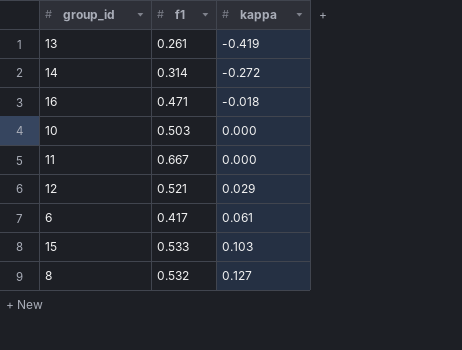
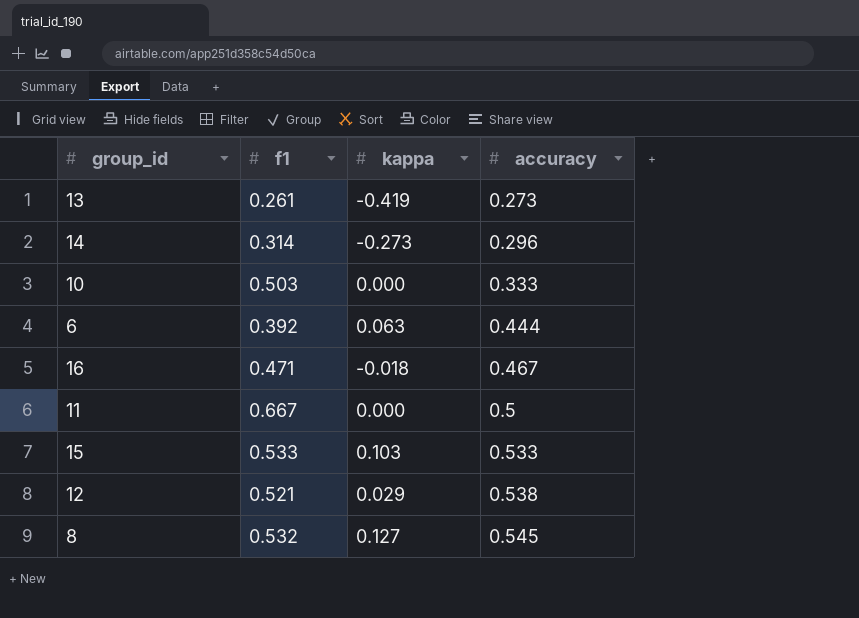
row order: kappa ascending -> accuracy ascending
column accuracy | position: none -> 4
14 | kappa: -0.272 -> -0.273
6 | f1: 0.417 -> 0.392
6 | kappa: 0.061 -> 0.063

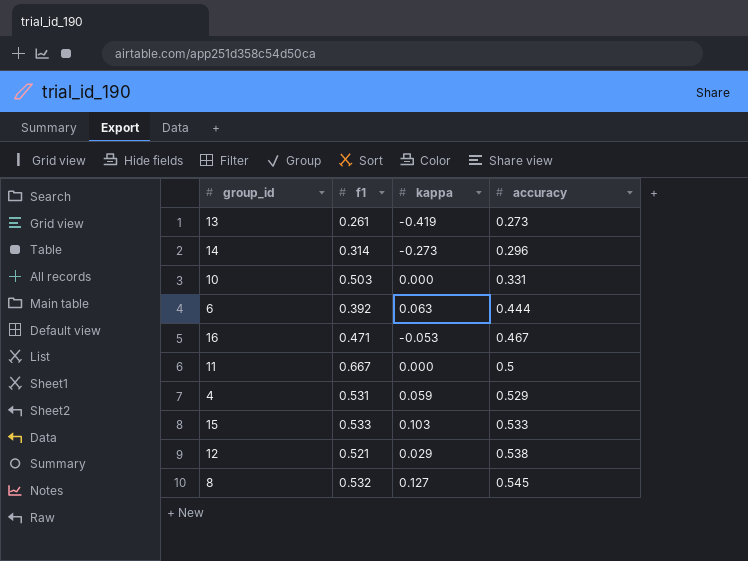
10 | accuracy: 0.333 -> 0.331
16 | kappa: -0.018 -> -0.053
row 4: none -> 0.531 | 0.059 | 0.529

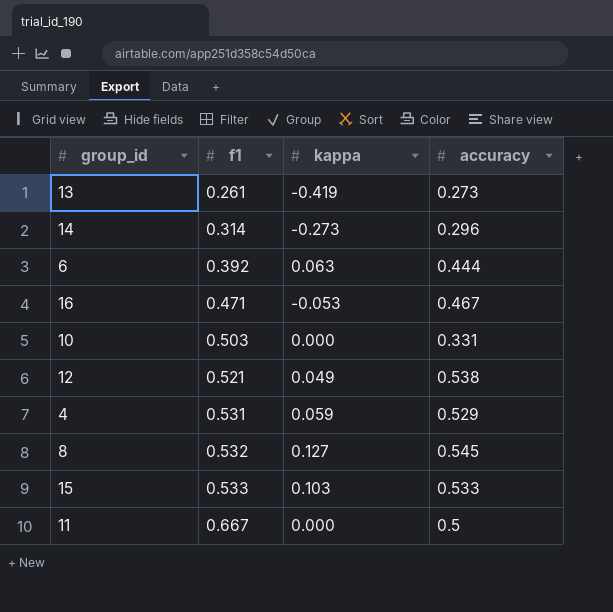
row order: accuracy ascending -> f1 ascending
12 | kappa: 0.029 -> 0.049

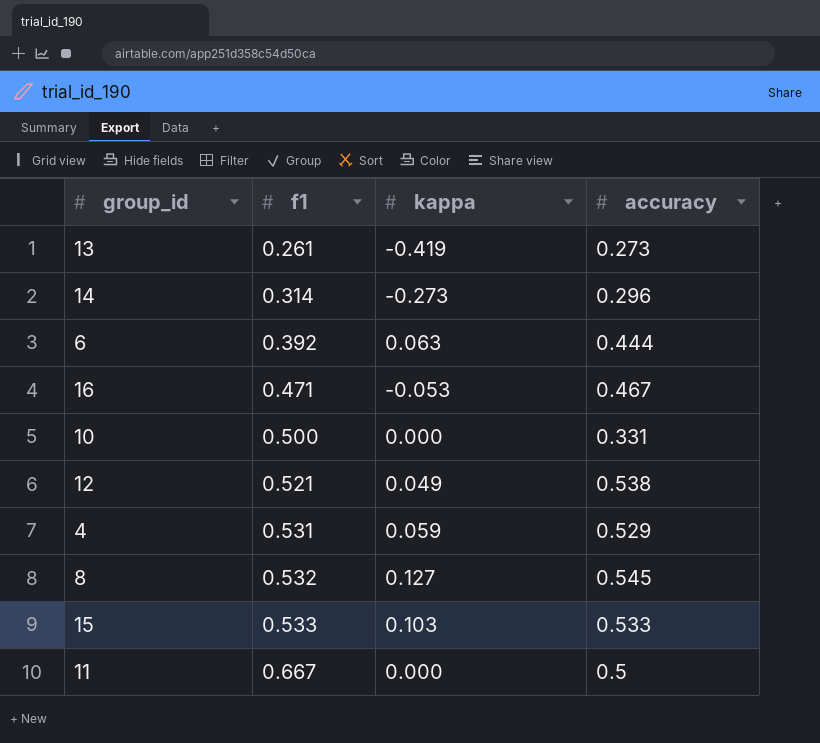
10 | f1: 0.503 -> 0.500

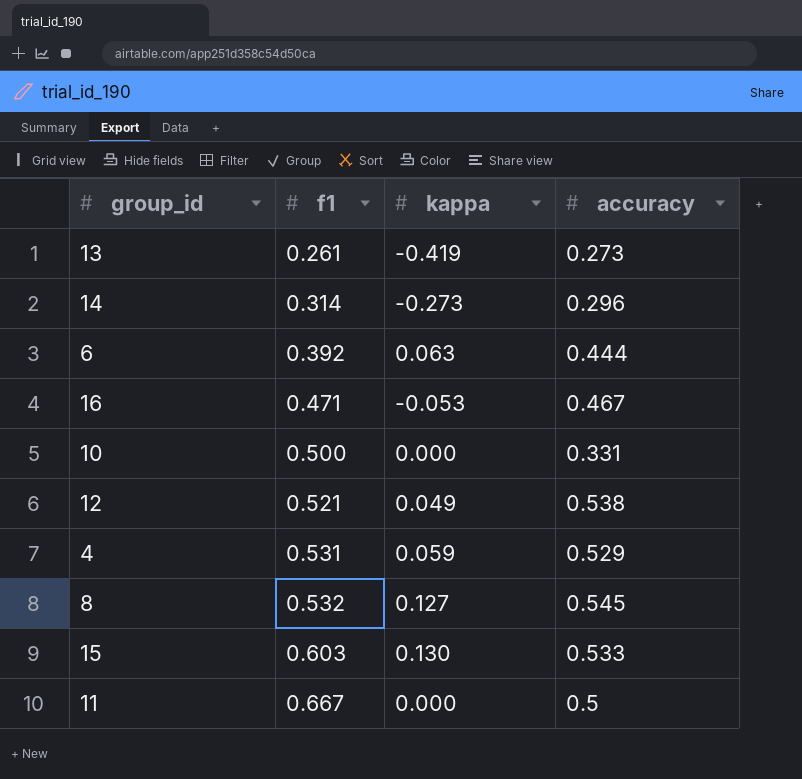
15 | f1: 0.533 -> 0.603
15 | kappa: 0.103 -> 0.130

